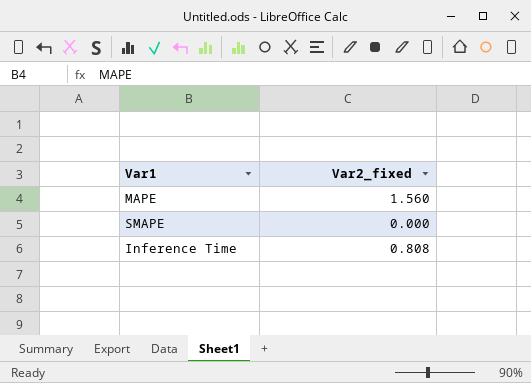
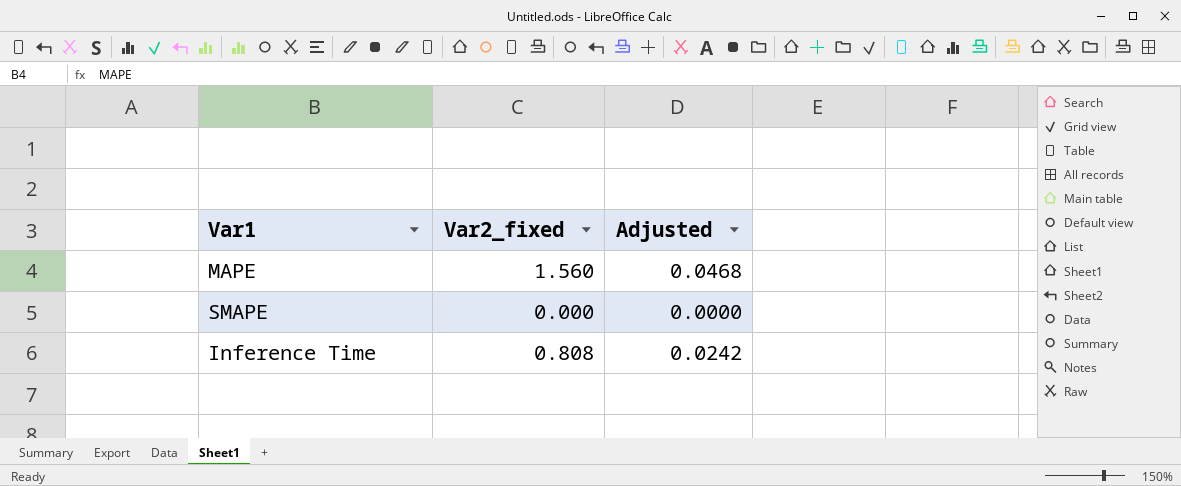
column Adjusted | formula: none -> [Var2_fixed] * 0.03

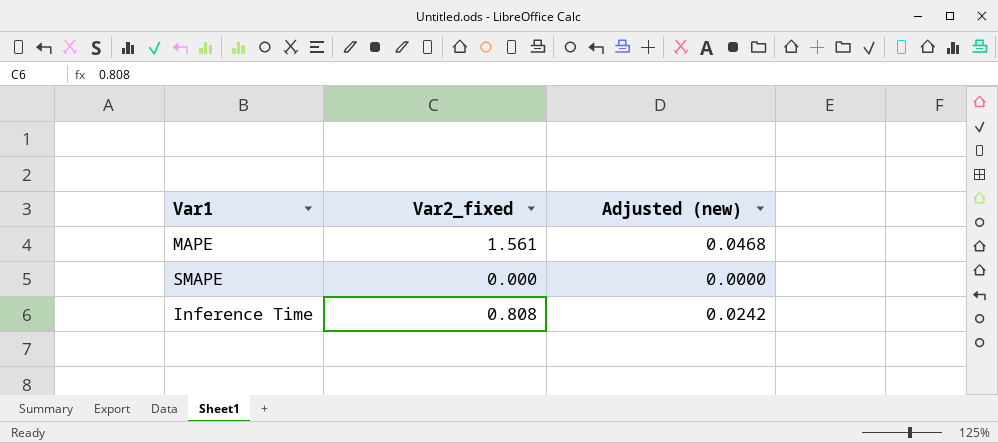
column name: Adjusted -> Adjusted (new)
MAPE | Var2_fixed: 1.560 -> 1.561

